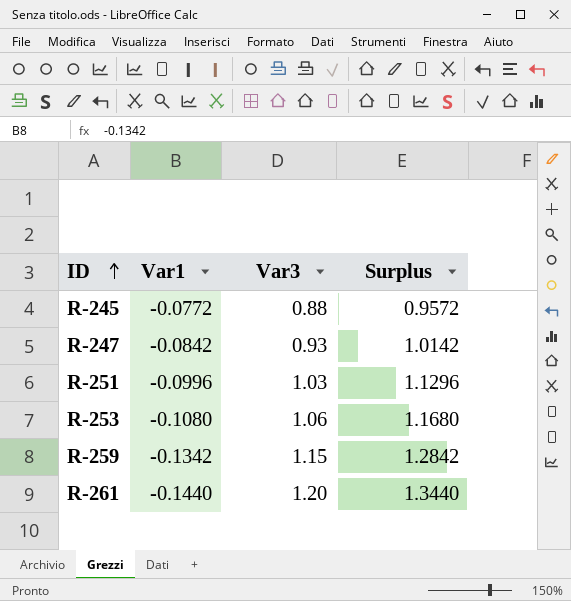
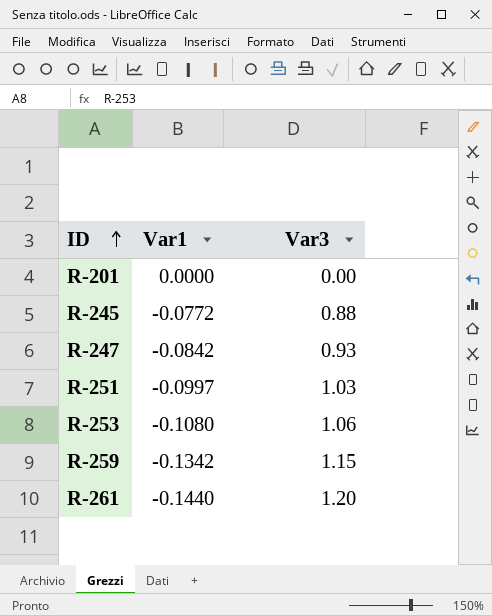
column Surplus | formula: [Var3] - [Var1] -> none
row R-201: none -> 0.0000 | 0.00
R-251 | Var1: -0.0996 -> -0.0997

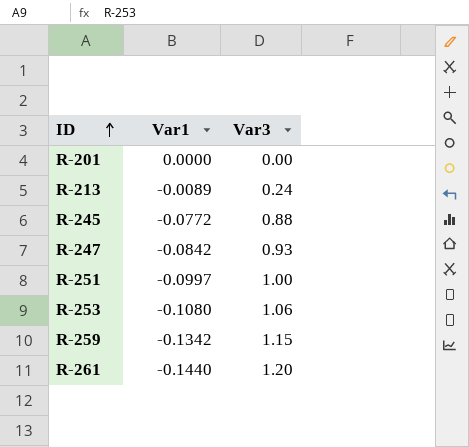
row R-213: none -> -0.0089 | 0.24
R-251 | Var3: 1.03 -> 1.00

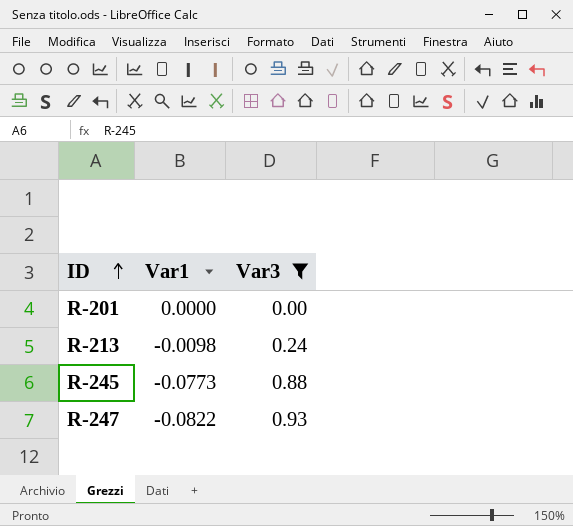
filter: none -> Var3 <= 0.93
R-213 | Var1: -0.0089 -> -0.0098
R-245 | Var1: -0.0772 -> -0.0773
R-247 | Var1: -0.0842 -> -0.0822

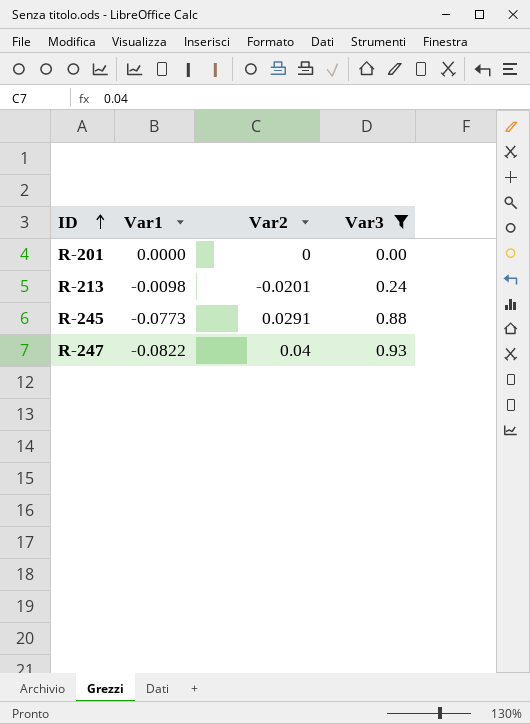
column Var2 | position: none -> 3

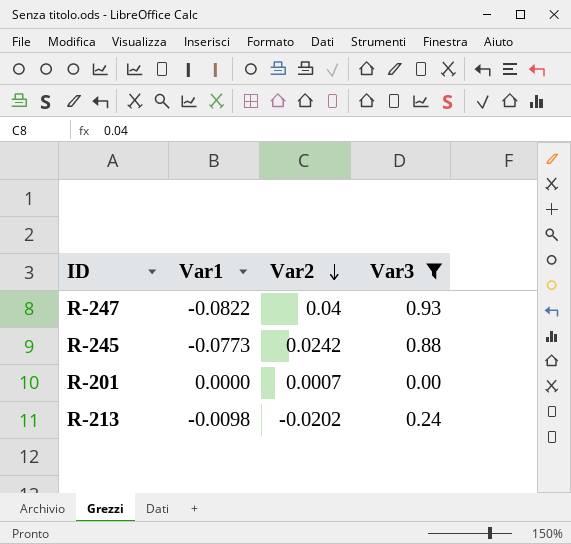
row order: ID ascending -> Var2 descending
R-245 | Var2: 0.0291 -> 0.0242
R-201 | Var2: 0 -> 0.0007
R-213 | Var2: -0.0201 -> -0.0202

